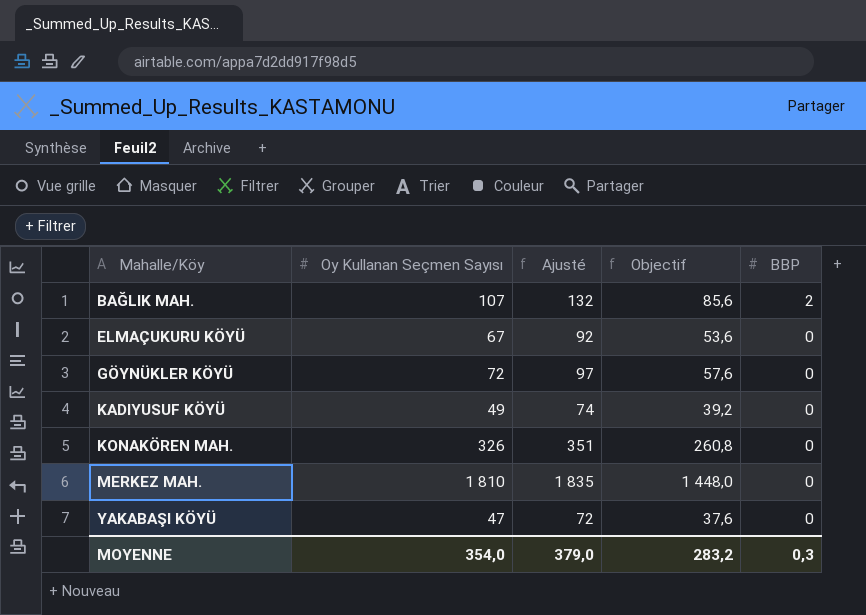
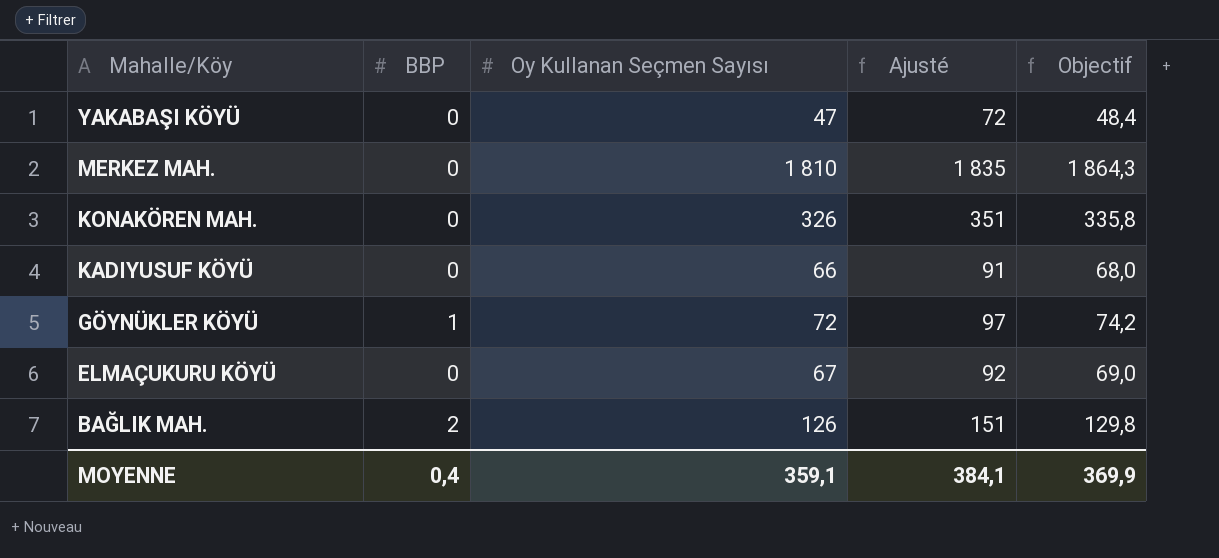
row order: Mahalle/Köy ascending -> Mahalle/Köy descending
column BBP | position: 5 -> 2
column Objectif | formula: [Oy Kullanan Seçmen Sayısı] * 0,8 -> [Oy Kullanan Seçmen Sayısı] * 1,03
KADIYUSUF KÖYÜ | Oy Kullanan Seçmen Sayısı: 49 -> 66
KADIYUSUF KÖYÜ | Ajusté: 74 -> 91
GÖYNÜKLER KÖYÜ | BBP: 0 -> 1
BAĞLIK MAH. | Oy Kullanan Seçmen Sayısı: 107 -> 126
BAĞLIK MAH. | Ajusté: 132 -> 151
MOYENNE | BBP: 0,3 -> 0,4
MOYENNE | Oy Kullanan Seçmen Sayısı: 354,0 -> 359,1
MOYENNE | Ajusté: 379,0 -> 384,1
MOYENNE | Objectif: 283,2 -> 369,9

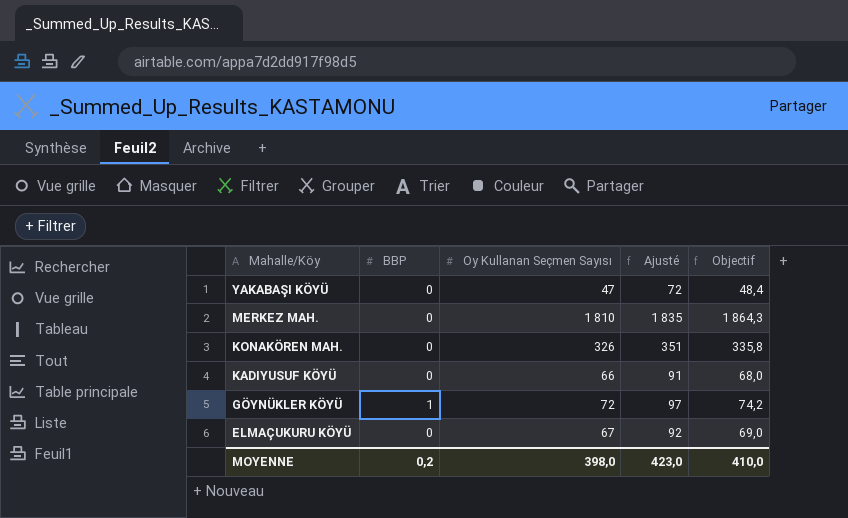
row BAĞLIK MAH.: 2 | 126 | 151 | 129,8 -> none
MOYENNE | BBP: 0,4 -> 0,2
MOYENNE | Oy Kullanan Seçmen Sayısı: 359,1 -> 398,0
MOYENNE | Ajusté: 384,1 -> 423,0
MOYENNE | Objectif: 369,9 -> 410,0

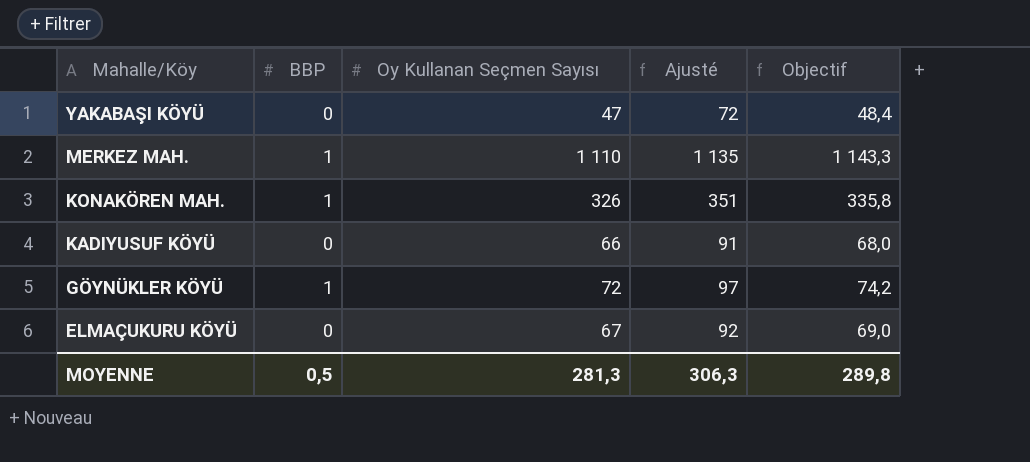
MERKEZ MAH. | BBP: 0 -> 1
MERKEZ MAH. | Oy Kullanan Seçmen Sayısı: 1 810 -> 1 110
MERKEZ MAH. | Ajusté: 1 835 -> 1 135
MERKEZ MAH. | Objectif: 1 864,3 -> 1 143,3
KONAKÖREN MAH. | BBP: 0 -> 1
MOYENNE | BBP: 0,2 -> 0,5
MOYENNE | Oy Kullanan Seçmen Sayısı: 398,0 -> 281,3
MOYENNE | Ajusté: 423,0 -> 306,3
MOYENNE | Objectif: 410,0 -> 289,8

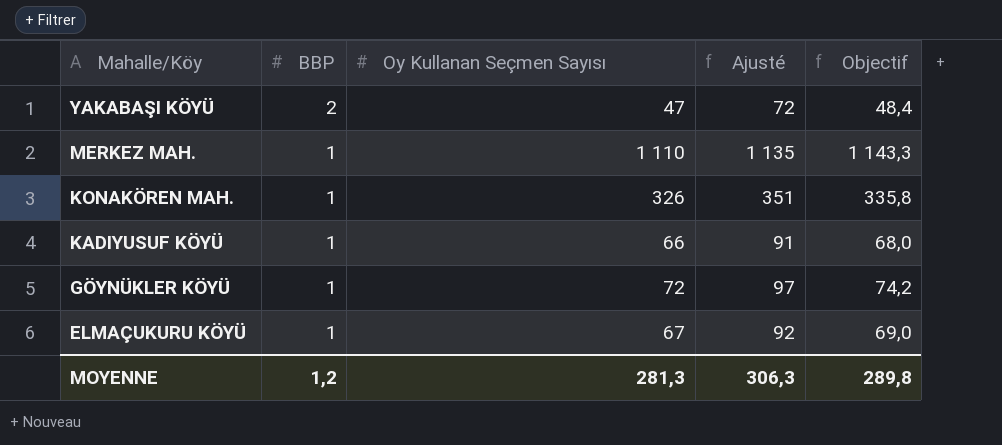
YAKABAŞI KÖYÜ | BBP: 0 -> 2
KADIYUSUF KÖYÜ | BBP: 0 -> 1
ELMAÇUKURU KÖYÜ | BBP: 0 -> 1
MOYENNE | BBP: 0,5 -> 1,2

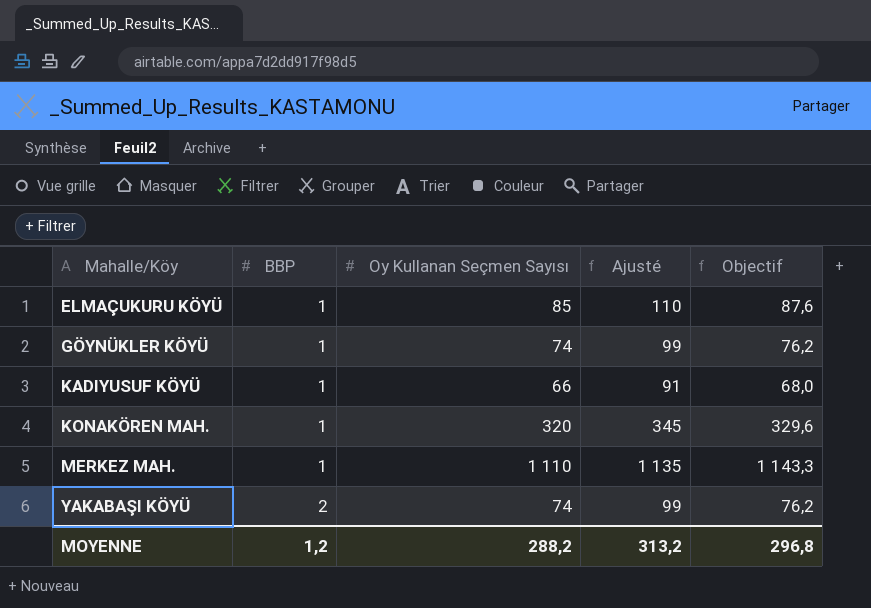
row order: Mahalle/Köy descending -> Mahalle/Köy ascending
ELMAÇUKURU KÖYÜ | Oy Kullanan Seçmen Sayısı: 67 -> 85
ELMAÇUKURU KÖYÜ | Ajusté: 92 -> 110
ELMAÇUKURU KÖYÜ | Objectif: 69,0 -> 87,6
GÖYNÜKLER KÖYÜ | Oy Kullanan Seçmen Sayısı: 72 -> 74
GÖYNÜKLER KÖYÜ | Ajusté: 97 -> 99
GÖYNÜKLER KÖYÜ | Objectif: 74,2 -> 76,2
KONAKÖREN MAH. | Oy Kullanan Seçmen Sayısı: 326 -> 320
KONAKÖREN MAH. | Ajusté: 351 -> 345
KONAKÖREN MAH. | Objectif: 335,8 -> 329,6
YAKABAŞI KÖYÜ | Oy Kullanan Seçmen Sayısı: 47 -> 74
YAKABAŞI KÖYÜ | Ajusté: 72 -> 99
YAKABAŞI KÖYÜ | Objectif: 48,4 -> 76,2
MOYENNE | Oy Kullanan Seçmen Sayısı: 281,3 -> 288,2
MOYENNE | Ajusté: 306,3 -> 313,2
MOYENNE | Objectif: 289,8 -> 296,8

